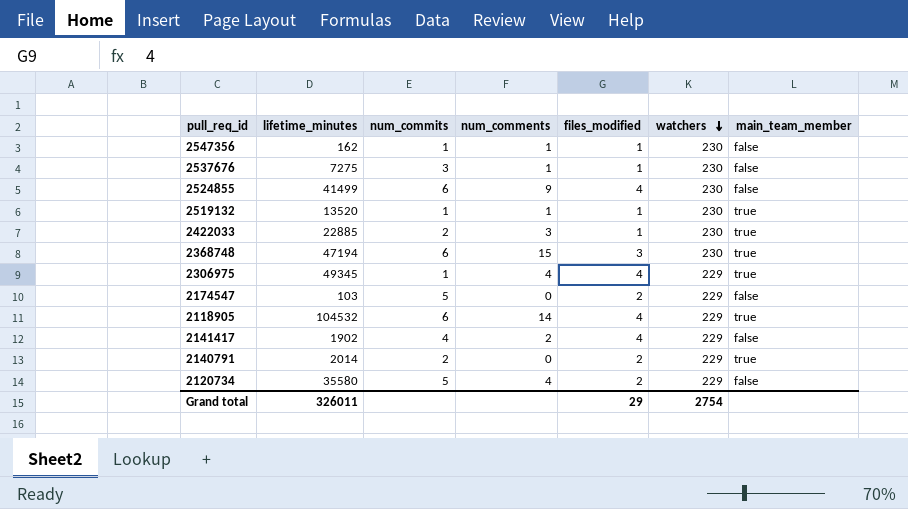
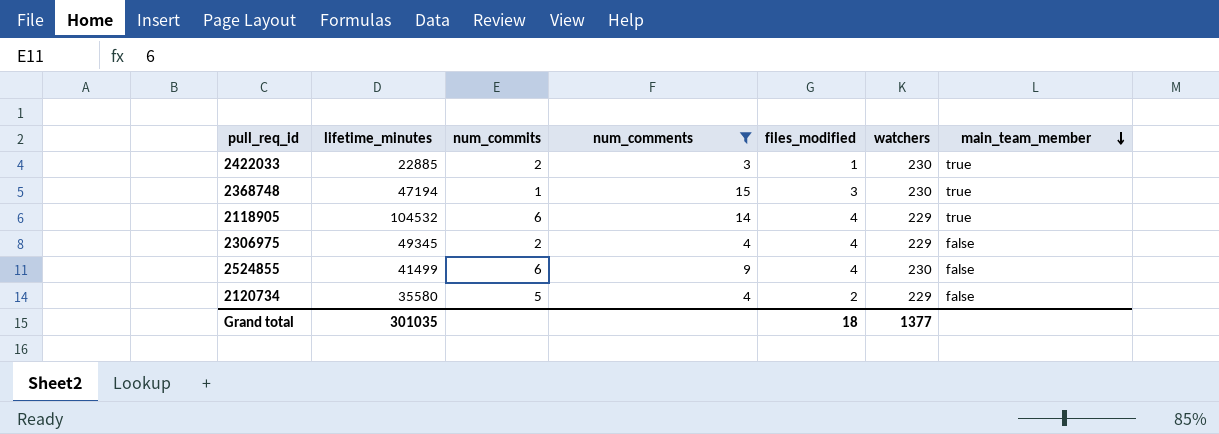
filter: none -> num_comments >= 3
row order: watchers descending -> main_team_member descending
2368748 | num_commits: 6 -> 1
2306975 | num_commits: 1 -> 2
2306975 | main_team_member: true -> false
Grand total | lifetime_minutes: 326011 -> 301035
Grand total | files_modified: 29 -> 18
Grand total | watchers: 2754 -> 1377

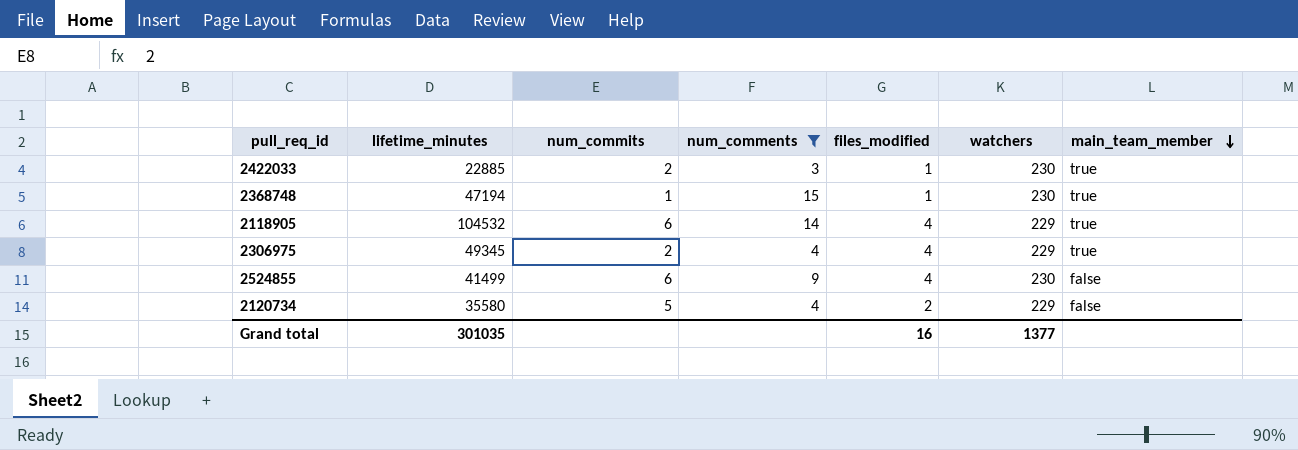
2368748 | files_modified: 3 -> 1
2306975 | main_team_member: false -> true
Grand total | files_modified: 18 -> 16

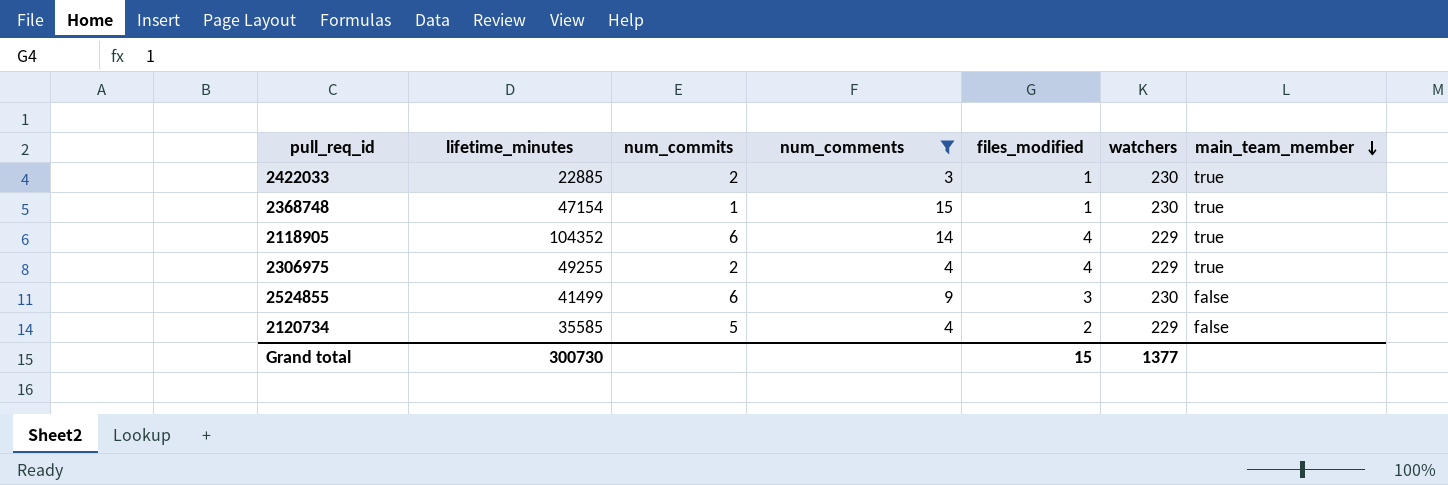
2368748 | lifetime_minutes: 47194 -> 47154
2118905 | lifetime_minutes: 104532 -> 104352
2306975 | lifetime_minutes: 49345 -> 49255
2524855 | files_modified: 4 -> 3
2120734 | lifetime_minutes: 35580 -> 35585
Grand total | lifetime_minutes: 301035 -> 300730
Grand total | files_modified: 16 -> 15

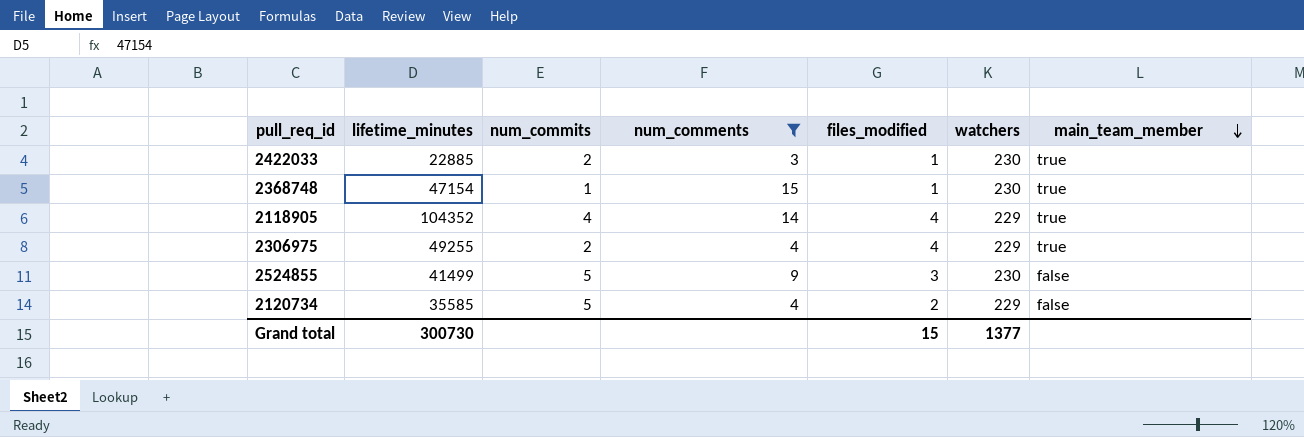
2118905 | num_commits: 6 -> 4
2524855 | num_commits: 6 -> 5

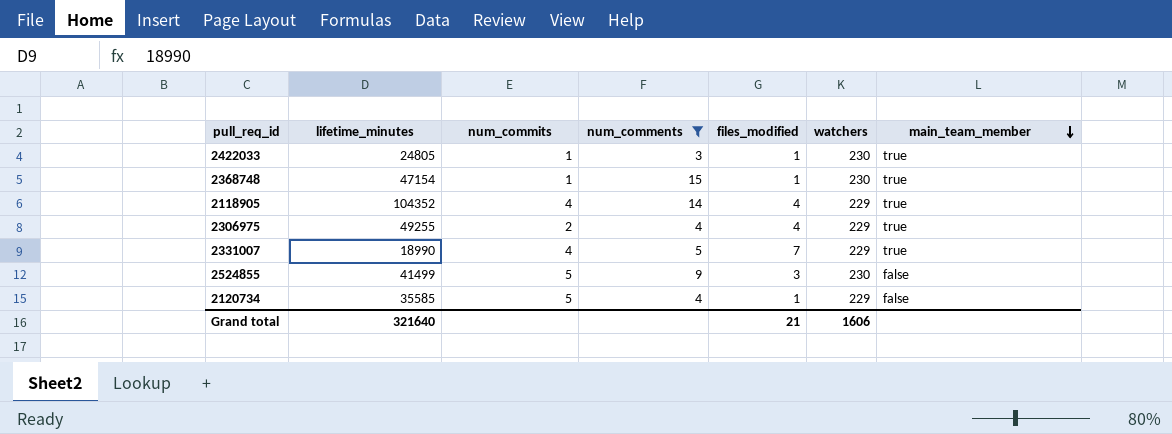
2422033 | lifetime_minutes: 22885 -> 24805
2422033 | num_commits: 2 -> 1
row 2331007: none -> 18990 | 4 | 5 | 7 | 229 | true
2120734 | files_modified: 2 -> 1
Grand total | lifetime_minutes: 300730 -> 321640
Grand total | files_modified: 15 -> 21
Grand total | watchers: 1377 -> 1606

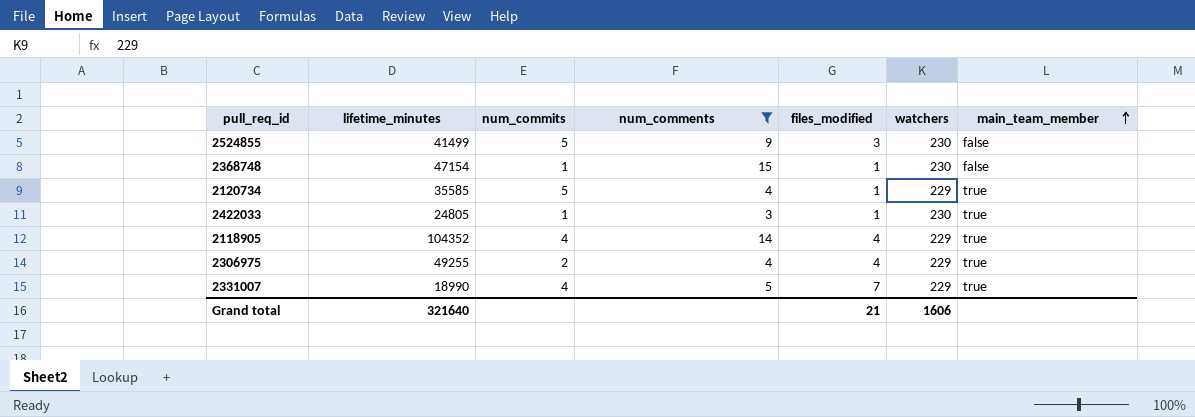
row order: main_team_member descending -> main_team_member ascending
2368748 | main_team_member: true -> false
2120734 | main_team_member: false -> true

